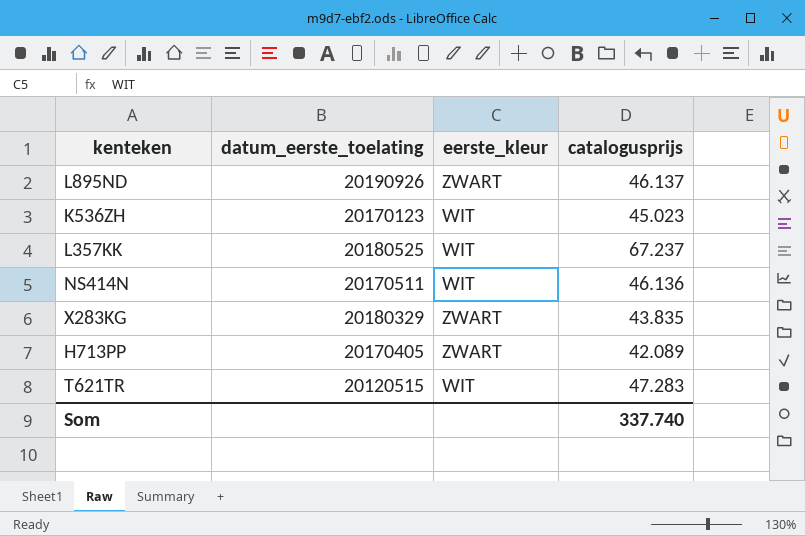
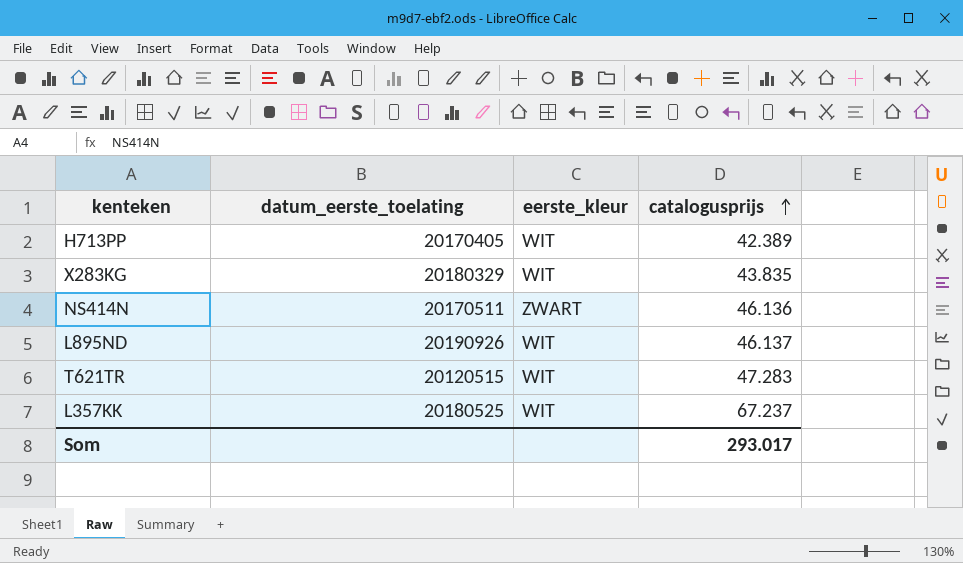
row order: none -> catalogusprijs ascending
row K536ZH: 20170123 | WIT | 45.023 -> none
H713PP | eerste_kleur: ZWART -> WIT
H713PP | catalogusprijs: 42.089 -> 42.389
X283KG | eerste_kleur: ZWART -> WIT
NS414N | eerste_kleur: WIT -> ZWART
L895ND | eerste_kleur: ZWART -> WIT
Som | catalogusprijs: 337.740 -> 293.017

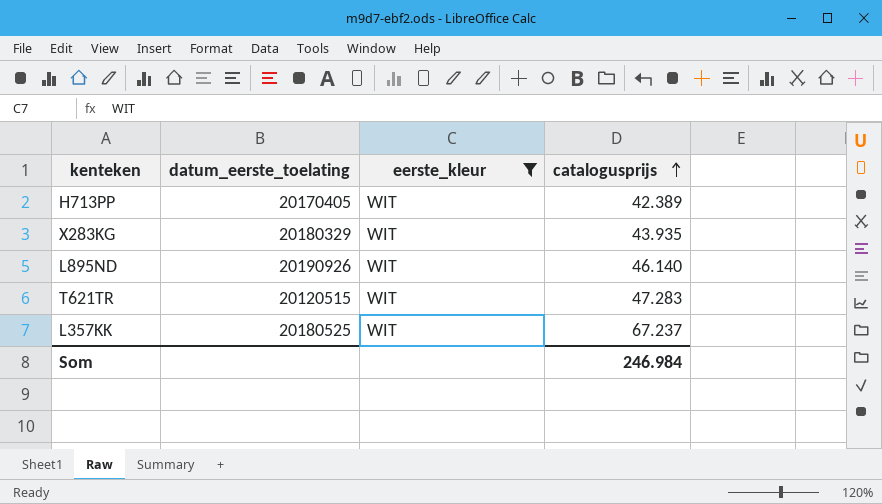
filter: none -> eerste_kleur = WIT
X283KG | catalogusprijs: 43.835 -> 43.935
L895ND | catalogusprijs: 46.137 -> 46.140
Som | catalogusprijs: 293.017 -> 246.984

